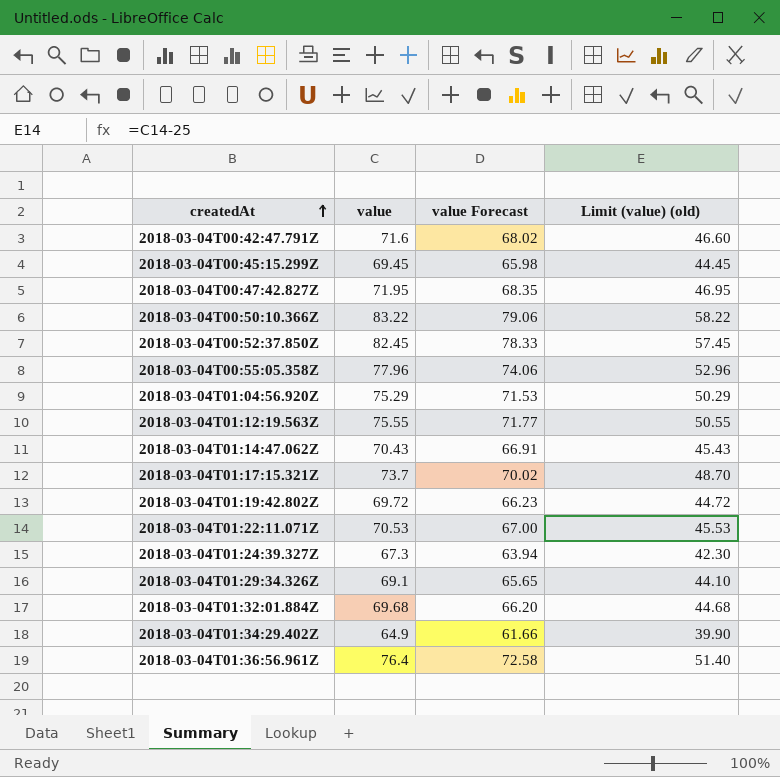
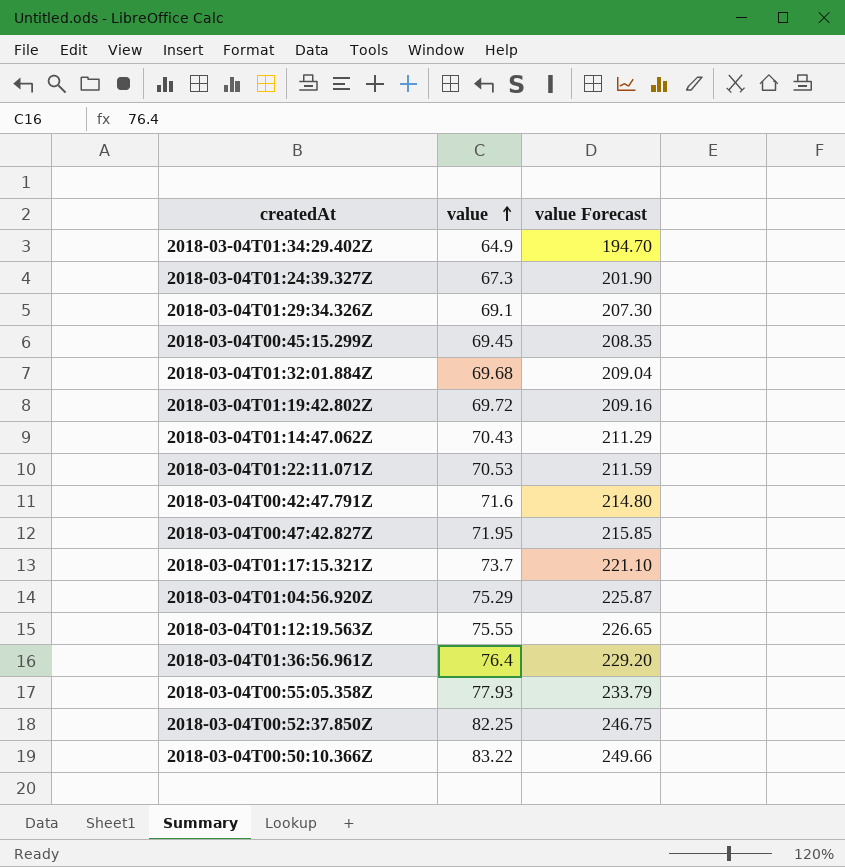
row order: createdAt ascending -> value ascending
column Limit (value) (old) | formula: [value] - 25 -> none
column value Forecast | formula: [value] * 0.95 -> [value] * 3
2018-03-04T00:55:05.358Z | value: 77.96 -> 77.93
2018-03-04T00:52:37.850Z | value: 82.45 -> 82.25

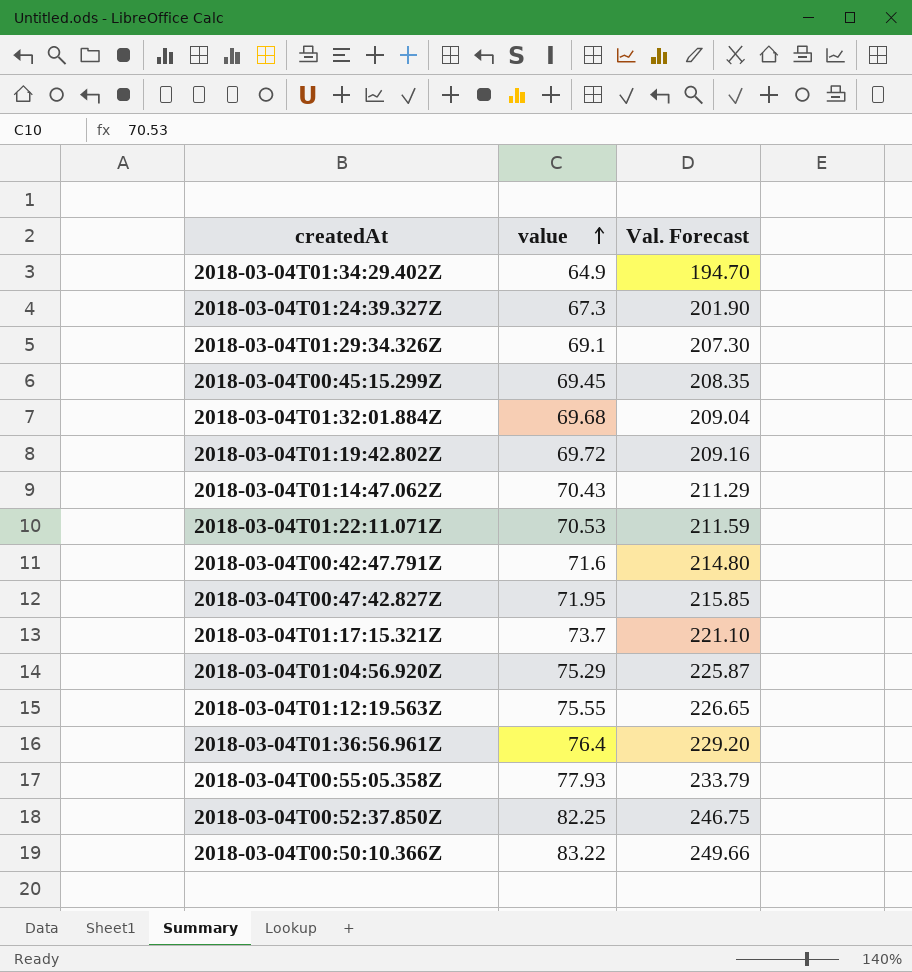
column name: value Forecast -> Val. Forecast

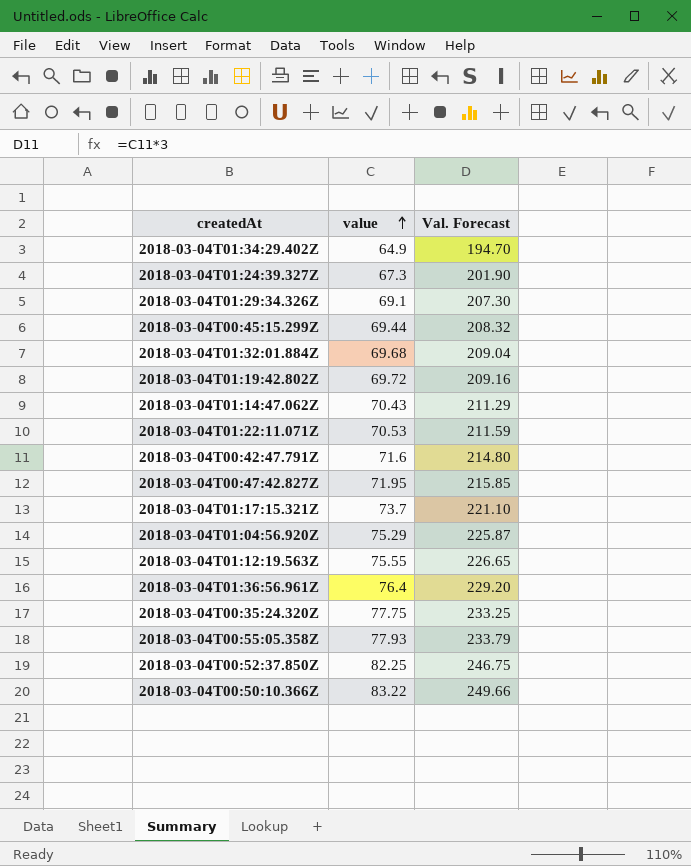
2018-03-04T00:45:15.299Z | value: 69.45 -> 69.44
2018-03-04T00:45:15.299Z | Val. Forecast: 208.35 -> 208.32
row 2018-03-04T00:35:24.320Z: none -> 77.75 | 233.25

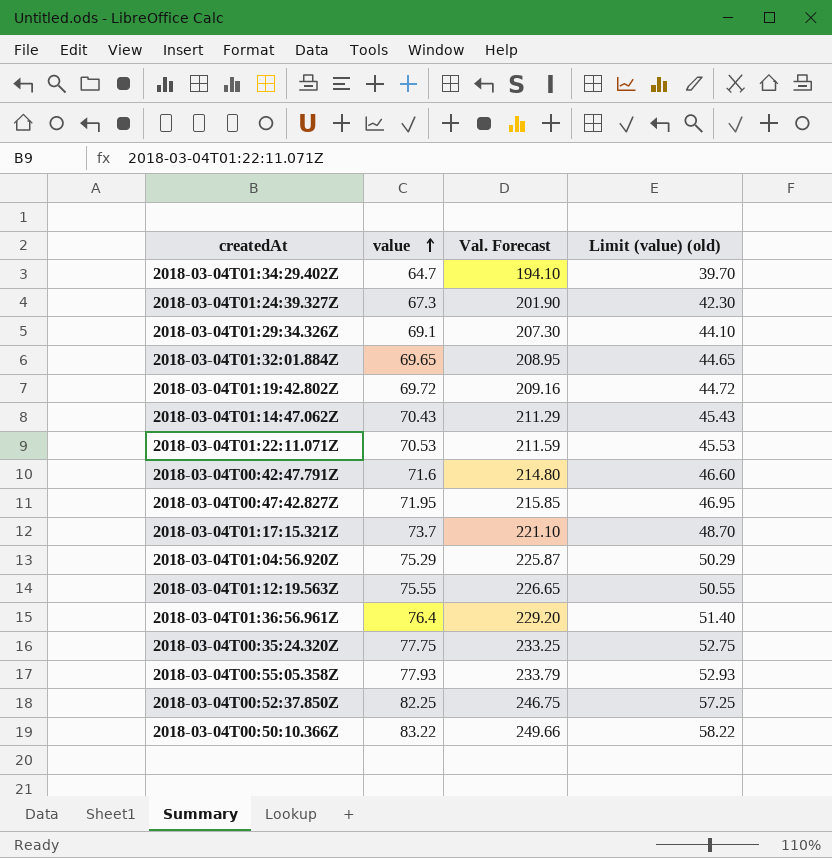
column Limit (value) (old) | formula: none -> [value] - 25
row 2018-03-04T00:45:15.299Z: 69.44 | 208.32 -> none
2018-03-04T01:34:29.402Z | value: 64.9 -> 64.7
2018-03-04T01:34:29.402Z | Val. Forecast: 194.70 -> 194.10
2018-03-04T01:32:01.884Z | value: 69.68 -> 69.65
2018-03-04T01:32:01.884Z | Val. Forecast: 209.04 -> 208.95

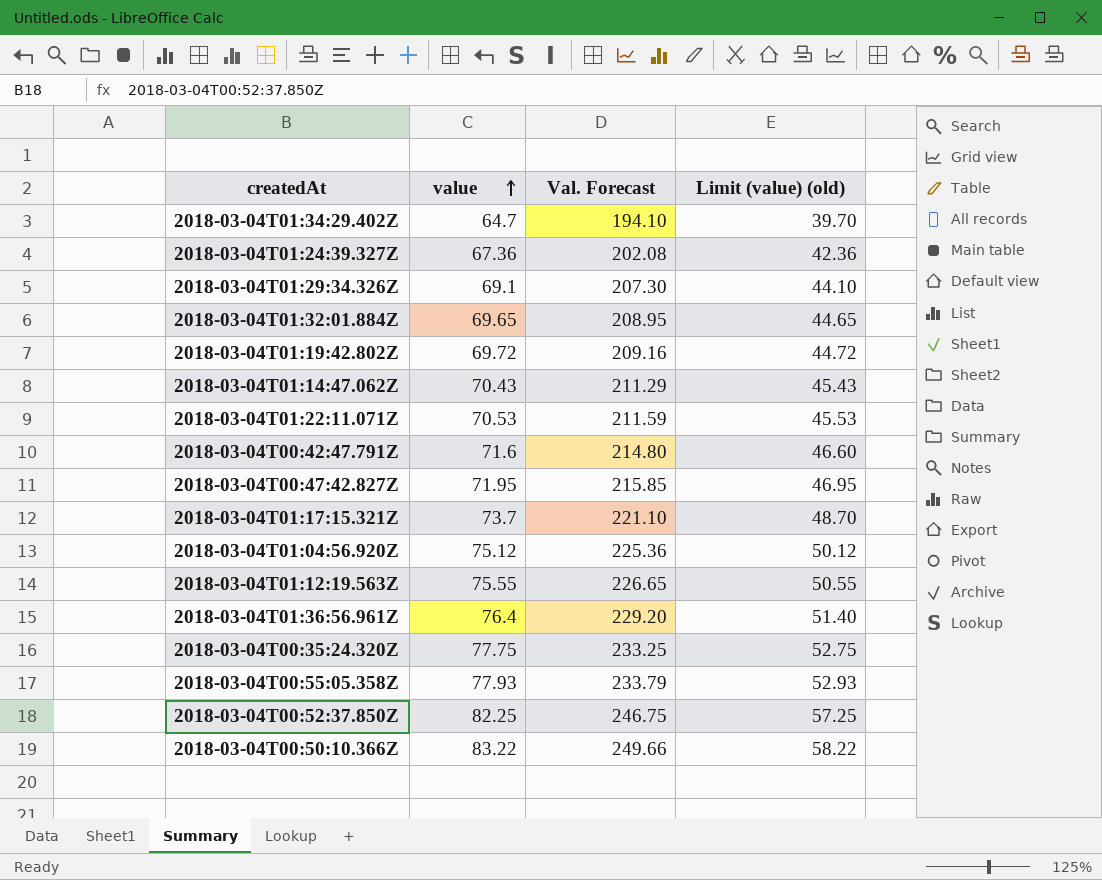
2018-03-04T01:24:39.327Z | value: 67.3 -> 67.36
2018-03-04T01:24:39.327Z | Val. Forecast: 201.90 -> 202.08
2018-03-04T01:24:39.327Z | Limit (value) (old): 42.30 -> 42.36
2018-03-04T01:04:56.920Z | value: 75.29 -> 75.12
2018-03-04T01:04:56.920Z | Val. Forecast: 225.87 -> 225.36
2018-03-04T01:04:56.920Z | Limit (value) (old): 50.29 -> 50.12

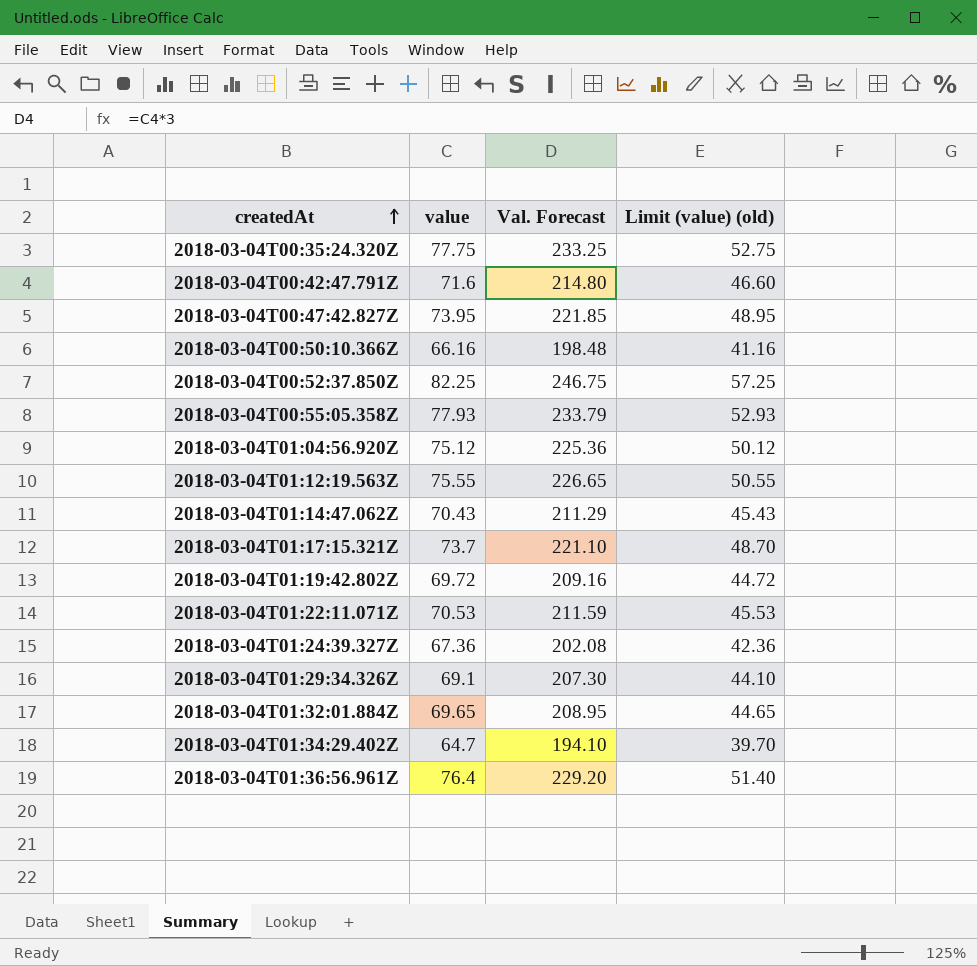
row order: value ascending -> createdAt ascending
2018-03-04T00:47:42.827Z | value: 71.95 -> 73.95
2018-03-04T00:47:42.827Z | Val. Forecast: 215.85 -> 221.85
2018-03-04T00:47:42.827Z | Limit (value) (old): 46.95 -> 48.95
2018-03-04T00:50:10.366Z | value: 83.22 -> 66.16
2018-03-04T00:50:10.366Z | Val. Forecast: 249.66 -> 198.48
2018-03-04T00:50:10.366Z | Limit (value) (old): 58.22 -> 41.16

